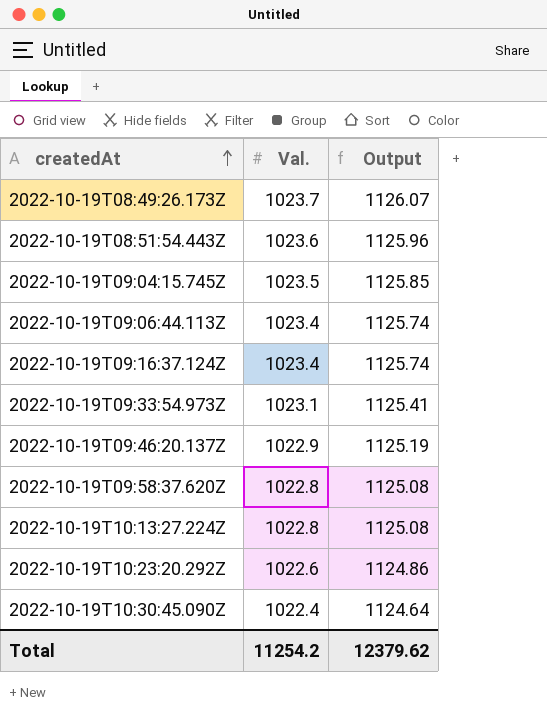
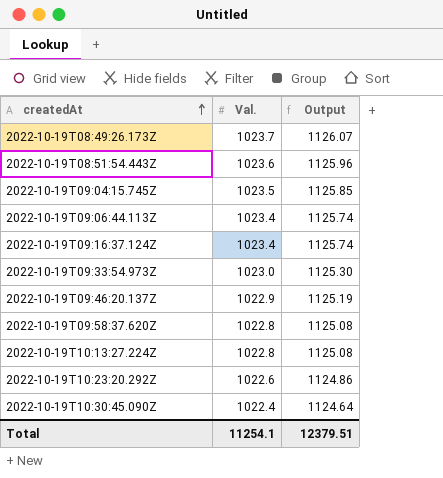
2022-10-19T09:33:54.973Z | Val.: 1023.1 -> 1023.0
2022-10-19T09:33:54.973Z | Output: 1125.41 -> 1125.30
Total | Val.: 11254.2 -> 11254.1
Total | Output: 12379.62 -> 12379.51

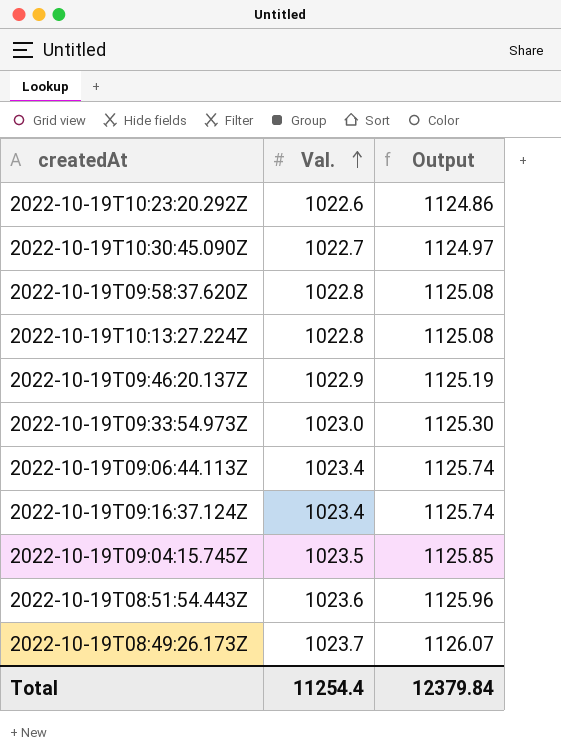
row order: createdAt ascending -> Val. ascending
2022-10-19T10:30:45.090Z | Val.: 1022.4 -> 1022.7
2022-10-19T10:30:45.090Z | Output: 1124.64 -> 1124.97
Total | Val.: 11254.1 -> 11254.4
Total | Output: 12379.51 -> 12379.84

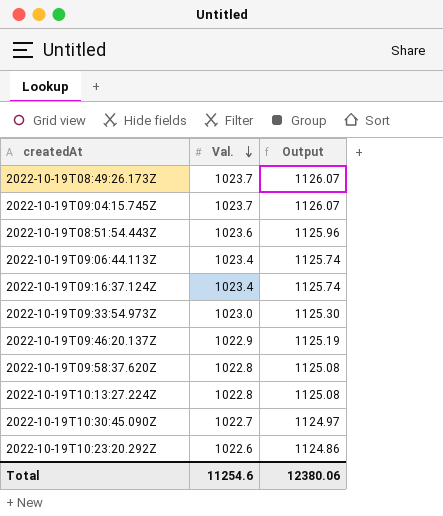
row order: Val. ascending -> Val. descending
2022-10-19T09:04:15.745Z | Val.: 1023.5 -> 1023.7
2022-10-19T09:04:15.745Z | Output: 1125.85 -> 1126.07
Total | Val.: 11254.4 -> 11254.6
Total | Output: 12379.84 -> 12380.06

